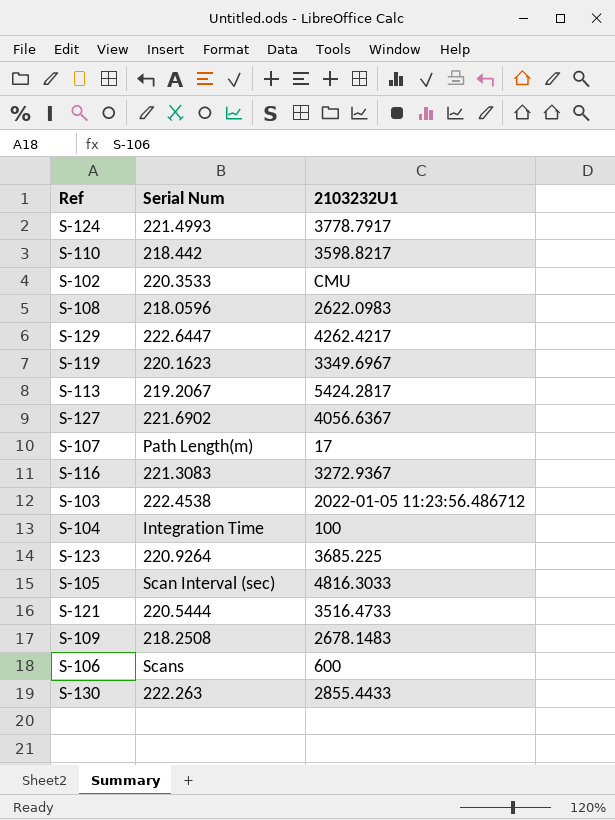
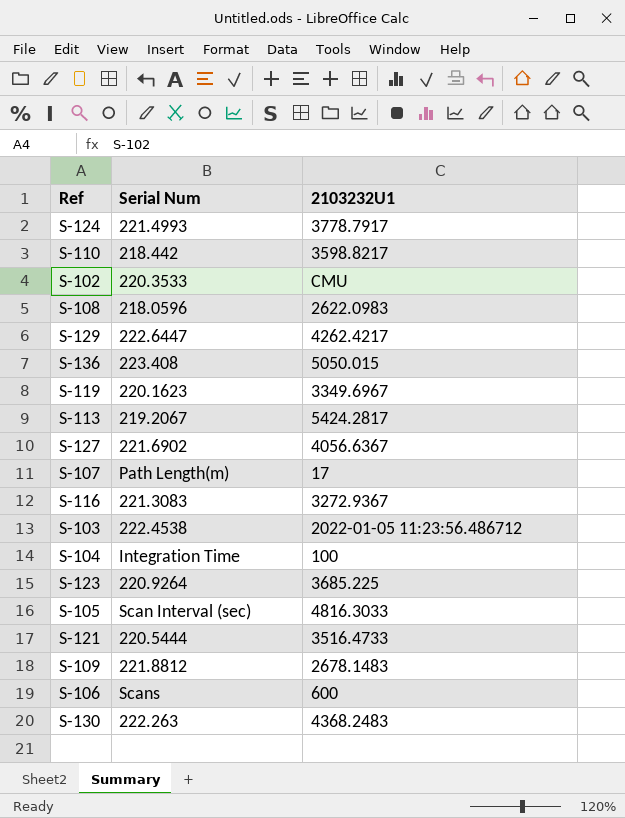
row S-136: none -> 223.408 | 5050.015
S-109 | Serial Num: 218.2508 -> 221.8812
S-130 | 2103232U1: 2855.4433 -> 4368.2483

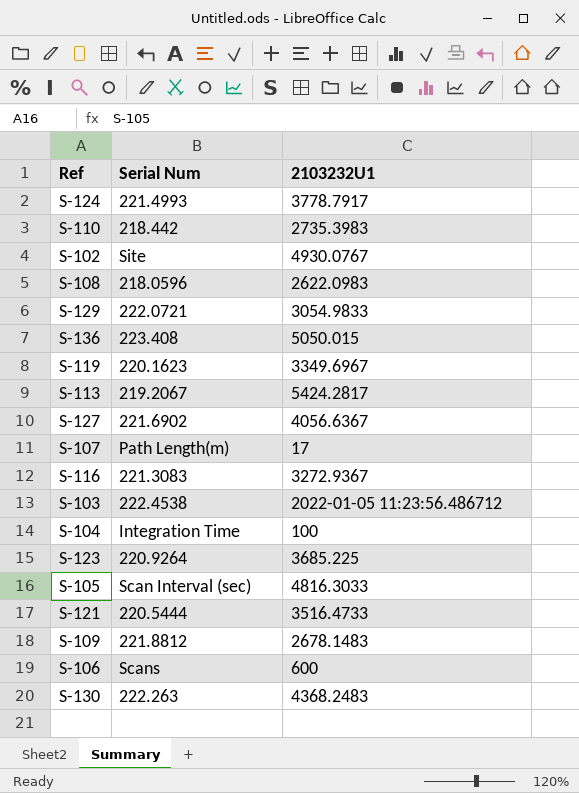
S-110 | 2103232U1: 3598.8217 -> 2735.3983
S-102 | Serial Num: 220.3533 -> Site
S-102 | 2103232U1: CMU -> 4930.0767
S-129 | Serial Num: 222.6447 -> 222.0721
S-129 | 2103232U1: 4262.4217 -> 3054.9833

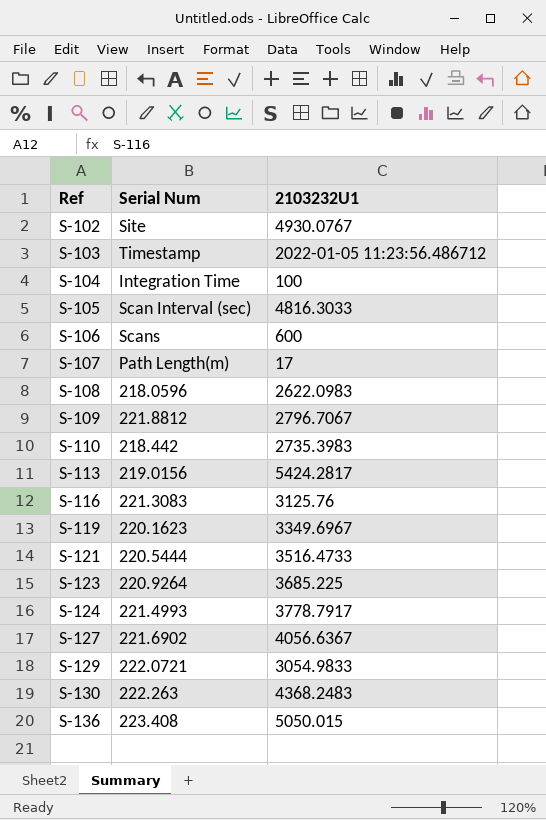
row order: none -> Ref ascending
S-103 | Serial Num: 222.4538 -> Timestamp
S-109 | 2103232U1: 2678.1483 -> 2796.7067
S-113 | Serial Num: 219.2067 -> 219.0156
S-116 | 2103232U1: 3272.9367 -> 3125.76

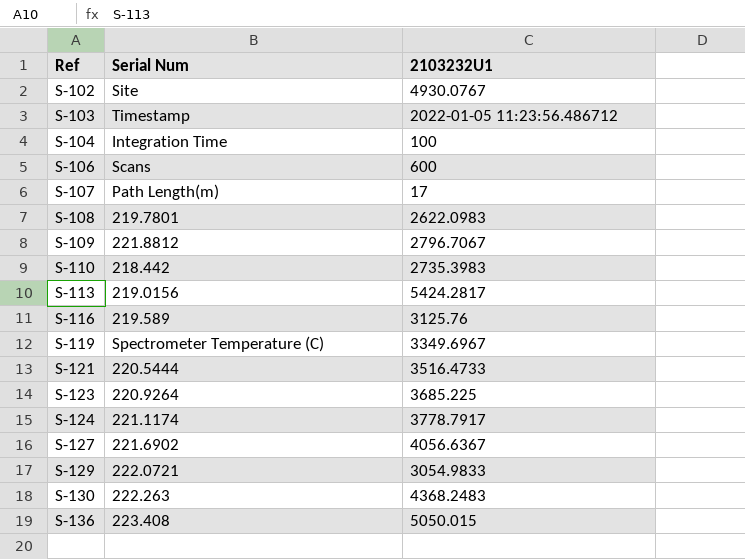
row S-105: Scan Interval (sec) | 4816.3033 -> none
S-108 | Serial Num: 218.0596 -> 219.7801
S-116 | Serial Num: 221.3083 -> 219.589
S-119 | Serial Num: 220.1623 -> Spectrometer Temperature (C)
S-124 | Serial Num: 221.4993 -> 221.1174

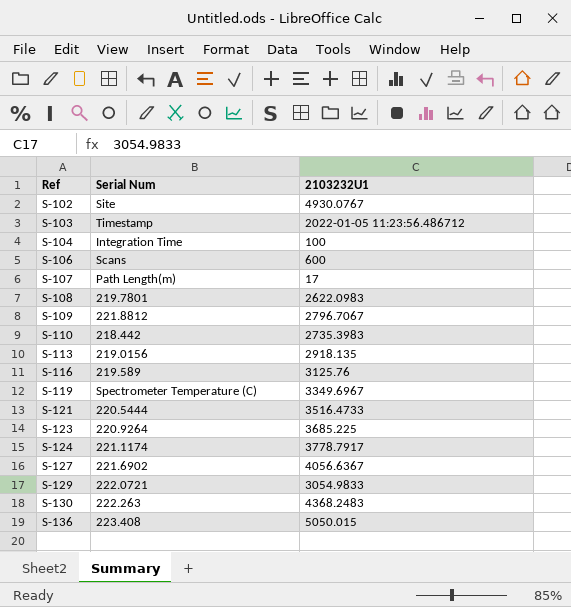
S-113 | 2103232U1: 5424.2817 -> 2918.135

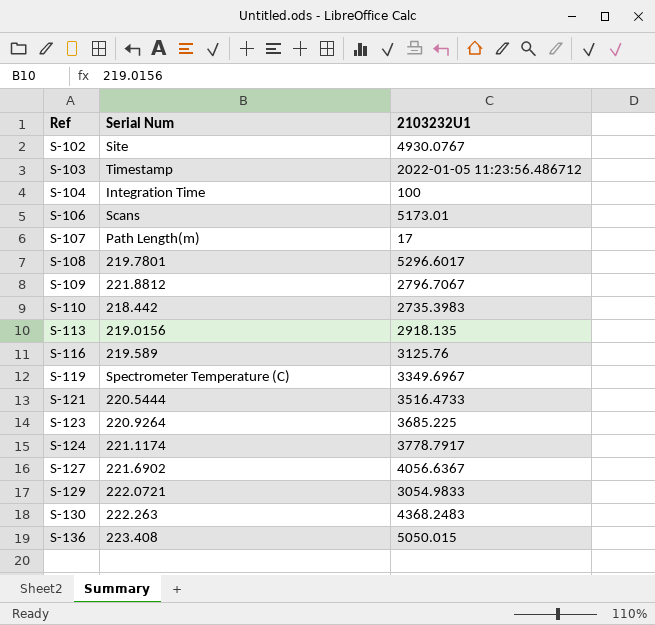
S-106 | 2103232U1: 600 -> 5173.01
S-108 | 2103232U1: 2622.0983 -> 5296.6017

